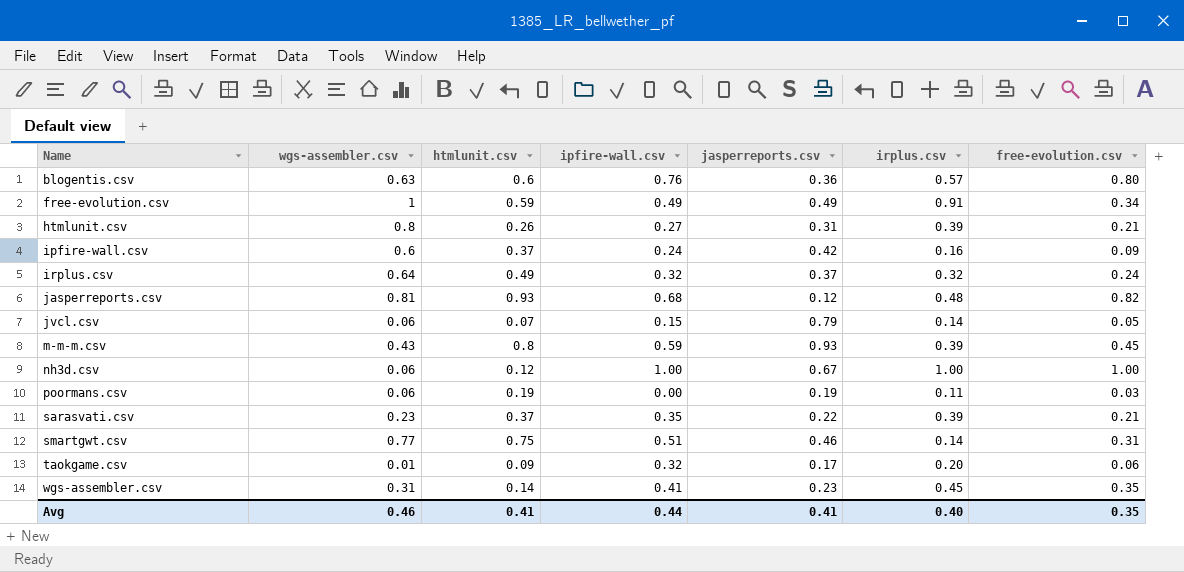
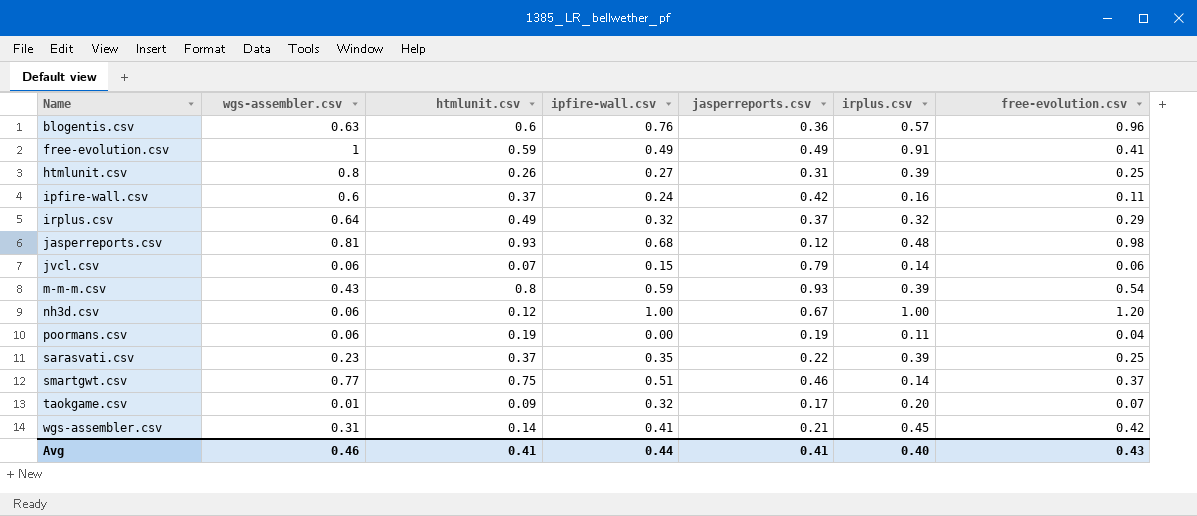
blogentis.csv | free-evolution.csv: 0.80 -> 0.96
free-evolution.csv | free-evolution.csv: 0.34 -> 0.41
htmlunit.csv | free-evolution.csv: 0.21 -> 0.25
ipfire-wall.csv | free-evolution.csv: 0.09 -> 0.11
irplus.csv | free-evolution.csv: 0.24 -> 0.29
jasperreports.csv | free-evolution.csv: 0.82 -> 0.98
jvcl.csv | free-evolution.csv: 0.05 -> 0.06
m-m-m.csv | free-evolution.csv: 0.45 -> 0.54
nh3d.csv | free-evolution.csv: 1.00 -> 1.20
poormans.csv | free-evolution.csv: 0.03 -> 0.04
sarasvati.csv | free-evolution.csv: 0.21 -> 0.25
smartgwt.csv | free-evolution.csv: 0.31 -> 0.37
taokgame.csv | free-evolution.csv: 0.06 -> 0.07
wgs-assembler.csv | jasperreports.csv: 0.23 -> 0.21
wgs-assembler.csv | free-evolution.csv: 0.35 -> 0.42
Avg | free-evolution.csv: 0.35 -> 0.43

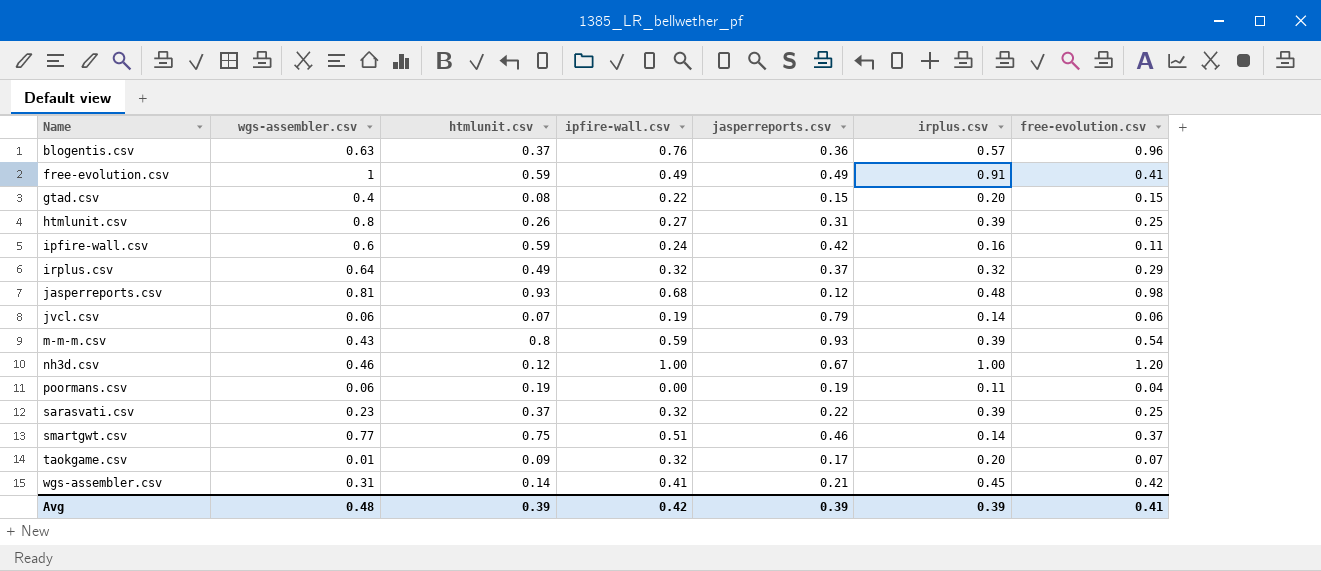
blogentis.csv | htmlunit.csv: 0.6 -> 0.37
row gtad.csv: none -> 0.4 | 0.08 | 0.22 | 0.15 | 0.20 | 0.15
ipfire-wall.csv | htmlunit.csv: 0.37 -> 0.59
jvcl.csv | ipfire-wall.csv: 0.15 -> 0.19
nh3d.csv | wgs-assembler.csv: 0.06 -> 0.46
sarasvati.csv | ipfire-wall.csv: 0.35 -> 0.32
Avg | wgs-assembler.csv: 0.46 -> 0.48
Avg | htmlunit.csv: 0.41 -> 0.39
Avg | ipfire-wall.csv: 0.44 -> 0.42
Avg | jasperreports.csv: 0.41 -> 0.39
Avg | irplus.csv: 0.40 -> 0.39
Avg | free-evolution.csv: 0.43 -> 0.41

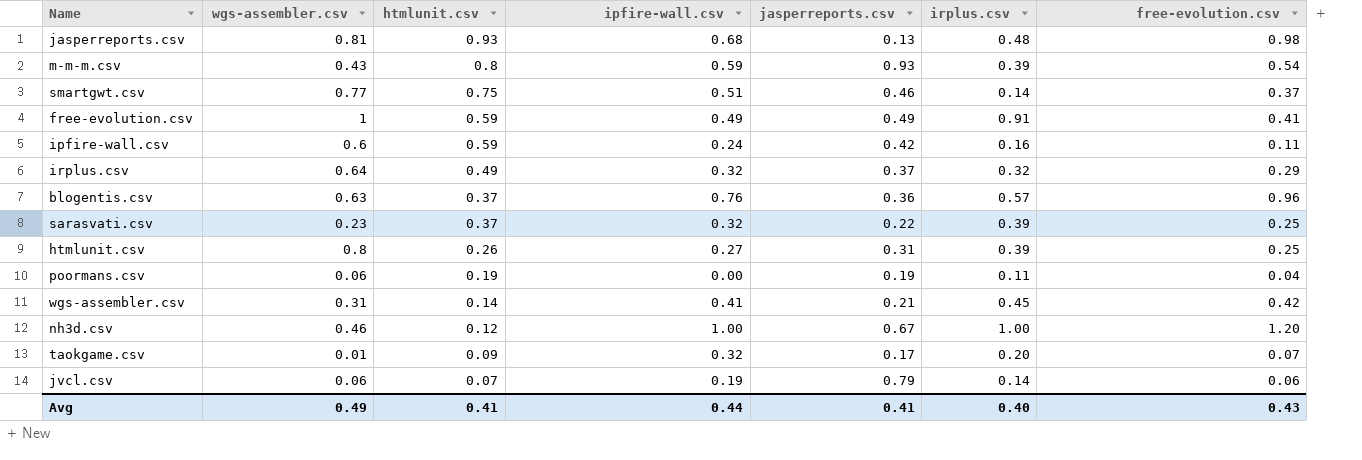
row order: Name ascending -> htmlunit.csv descending
row gtad.csv: 0.4 | 0.08 | 0.22 | 0.15 | 0.20 | 0.15 -> none
jasperreports.csv | jasperreports.csv: 0.12 -> 0.13
Avg | wgs-assembler.csv: 0.48 -> 0.49
Avg | htmlunit.csv: 0.39 -> 0.41
Avg | ipfire-wall.csv: 0.42 -> 0.44
Avg | jasperreports.csv: 0.39 -> 0.41
Avg | irplus.csv: 0.39 -> 0.40
Avg | free-evolution.csv: 0.41 -> 0.43

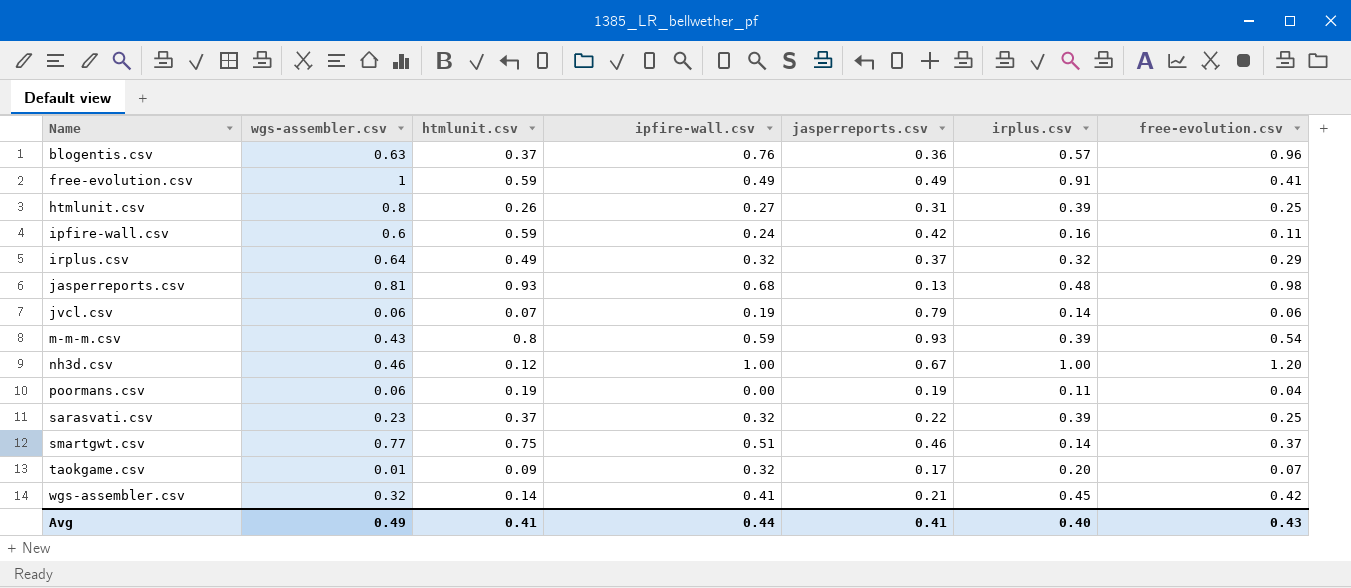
row order: htmlunit.csv descending -> Name ascending
wgs-assembler.csv | wgs-assembler.csv: 0.31 -> 0.32

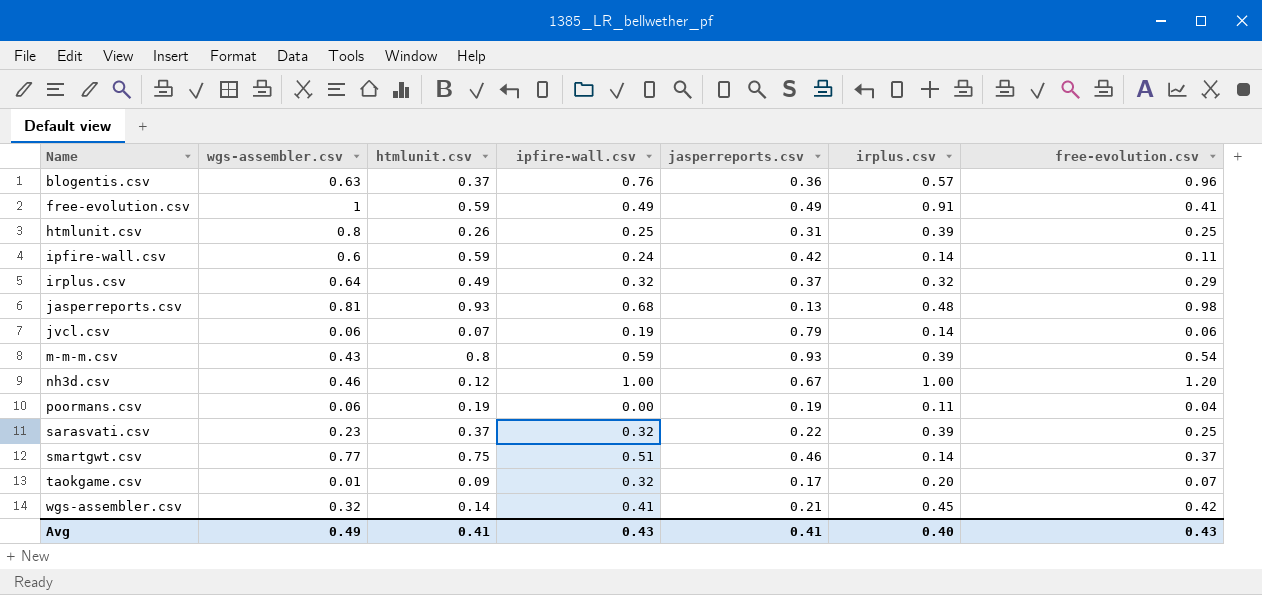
htmlunit.csv | ipfire-wall.csv: 0.27 -> 0.25
ipfire-wall.csv | irplus.csv: 0.16 -> 0.14
Avg | ipfire-wall.csv: 0.44 -> 0.43

